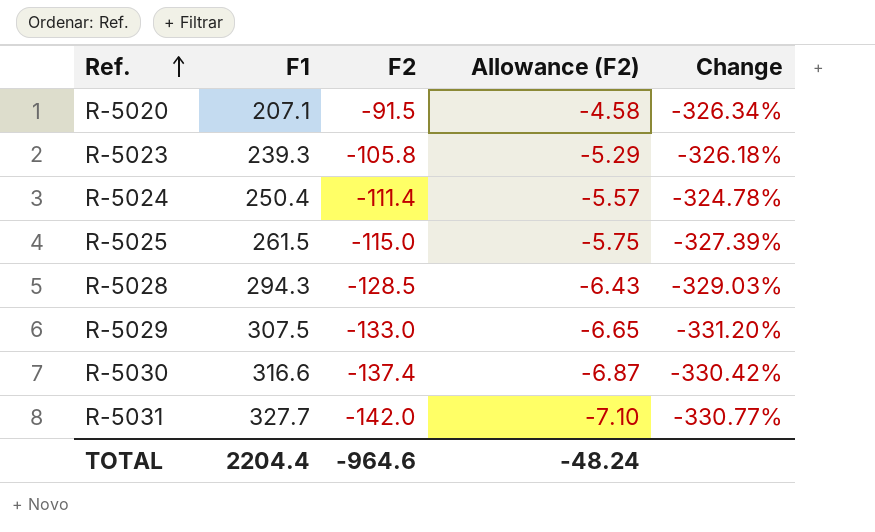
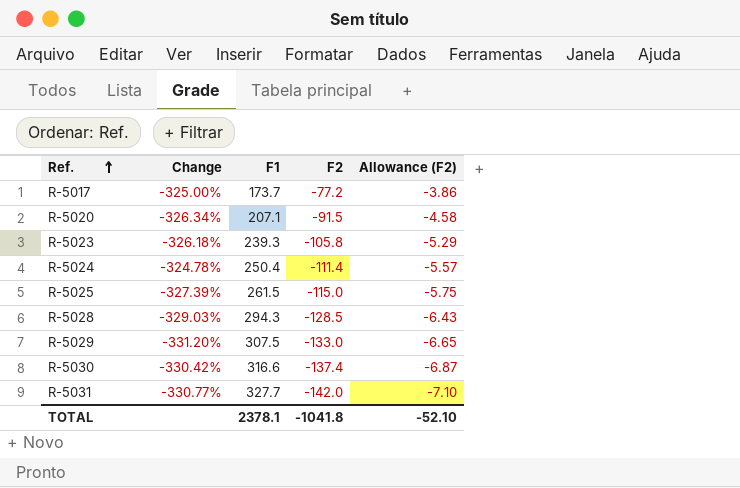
column Change | position: 5 -> 2
row R-5017: none -> -325.00% | 173.7 | -77.2 | -3.86
TOTAL | F1: 2204.4 -> 2378.1
TOTAL | F2: -964.6 -> -1041.8
TOTAL | Allowance (F2): -48.24 -> -52.10

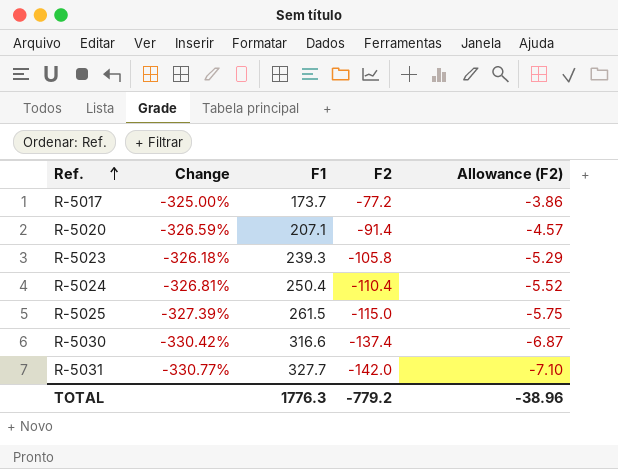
row R-5028: -329.03% | 294.3 | -128.5 | -6.43 -> none
row R-5029: -331.20% | 307.5 | -133.0 | -6.65 -> none
R-5020 | Change: -326.34% -> -326.59%
R-5020 | F2: -91.5 -> -91.4
R-5020 | Allowance (F2): -4.58 -> -4.57
R-5024 | Change: -324.78% -> -326.81%
R-5024 | F2: -111.4 -> -110.4
R-5024 | Allowance (F2): -5.57 -> -5.52
TOTAL | F1: 2378.1 -> 1776.3
TOTAL | F2: -1041.8 -> -779.2
TOTAL | Allowance (F2): -52.10 -> -38.96

